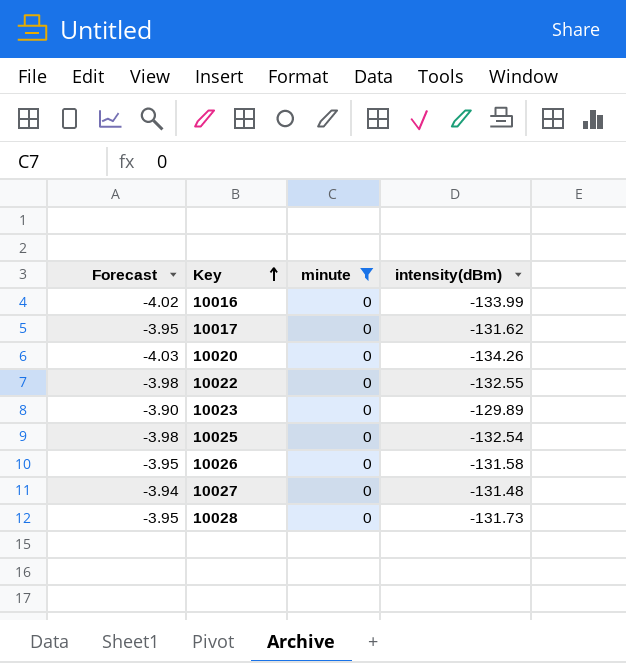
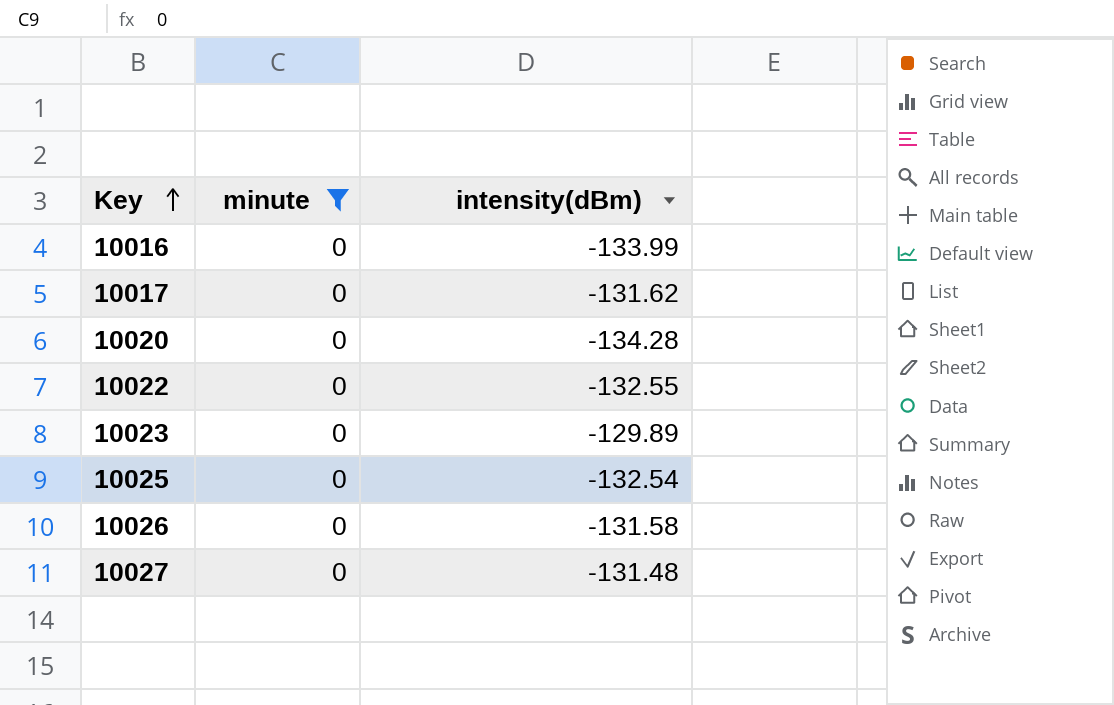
column Forecast | formula: [intensity(dBm)] * 0.03 -> none
row 10028: -3.95 | 0 | -131.73 -> none
10020 | intensity(dBm): -134.26 -> -134.28

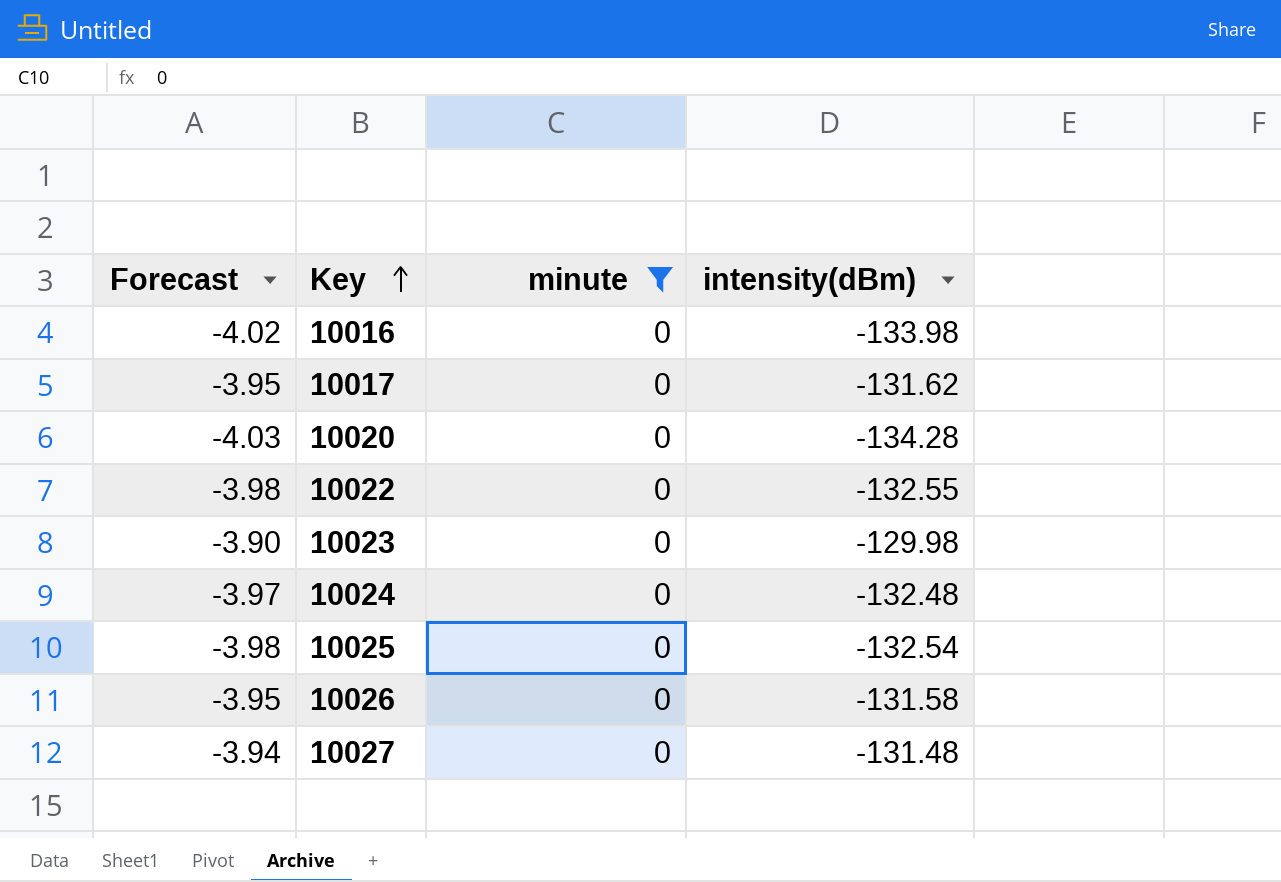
column Forecast | formula: none -> [intensity(dBm)] * 0.03
10016 | intensity(dBm): -133.99 -> -133.98
10023 | intensity(dBm): -129.89 -> -129.98
row 10024: none -> -3.97 | 0 | -132.48

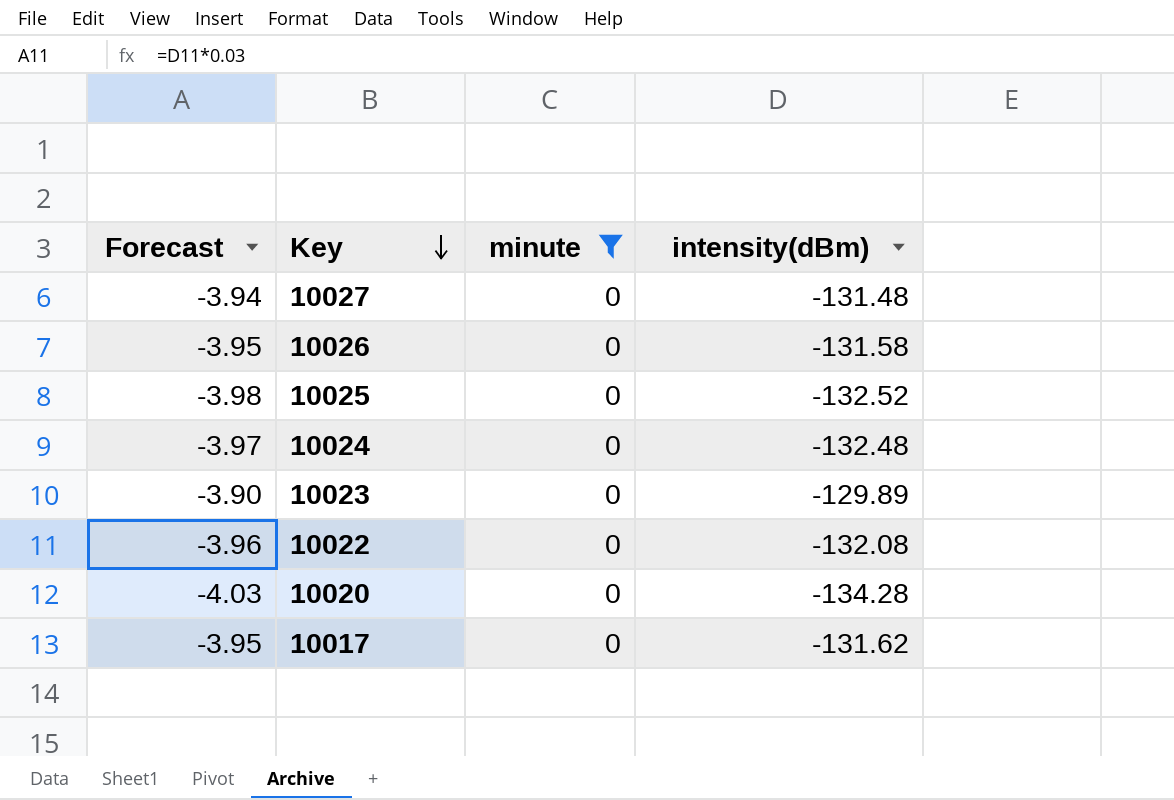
row order: Key ascending -> Key descending
row 10016: -4.02 | 0 | -133.98 -> none
10025 | intensity(dBm): -132.54 -> -132.52
10023 | intensity(dBm): -129.98 -> -129.89
10022 | Forecast: -3.98 -> -3.96
10022 | intensity(dBm): -132.55 -> -132.08

